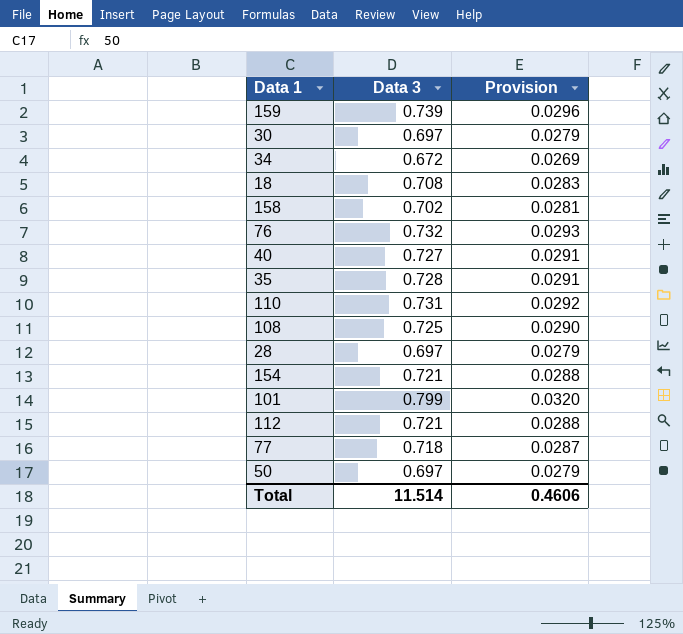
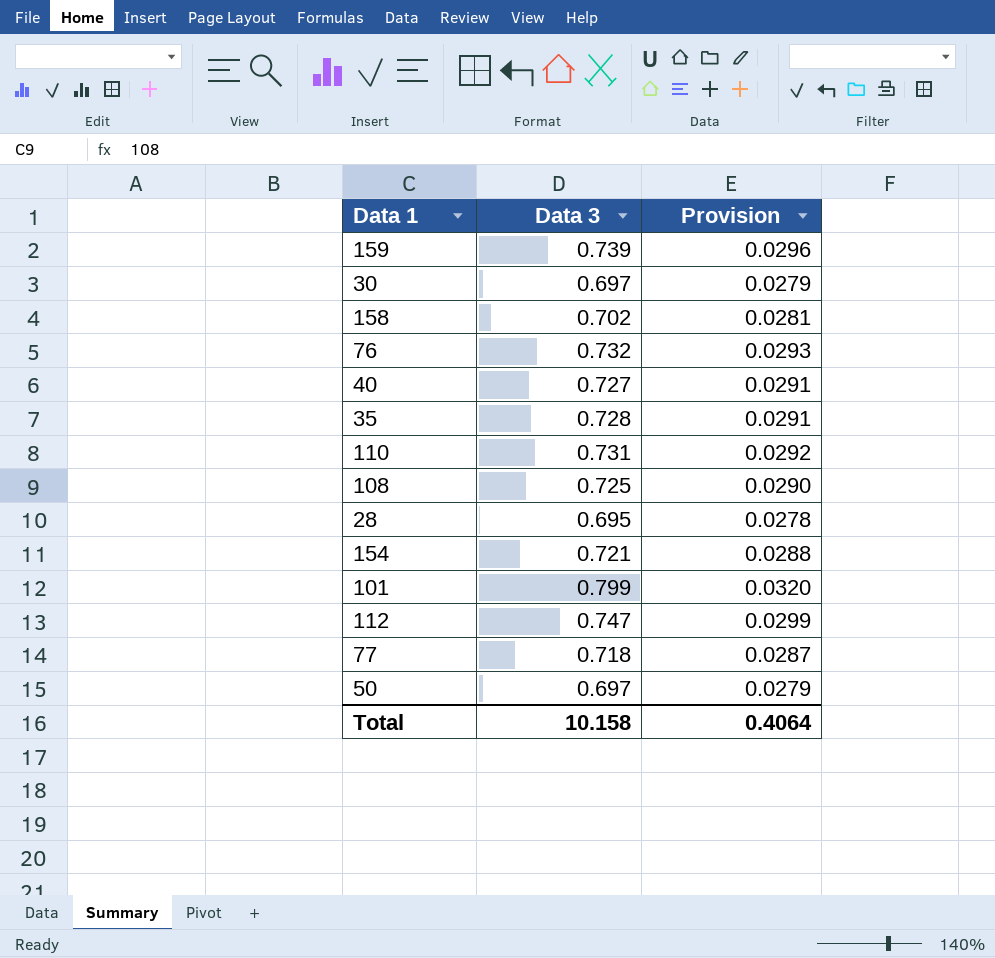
row 34: 0.672 | 0.0269 -> none
row 18: 0.708 | 0.0283 -> none
28 | Data 3: 0.697 -> 0.695
28 | Provision: 0.0279 -> 0.0278
112 | Data 3: 0.721 -> 0.747
112 | Provision: 0.0288 -> 0.0299
Total | Data 3: 11.514 -> 10.158
Total | Provision: 0.4606 -> 0.4064

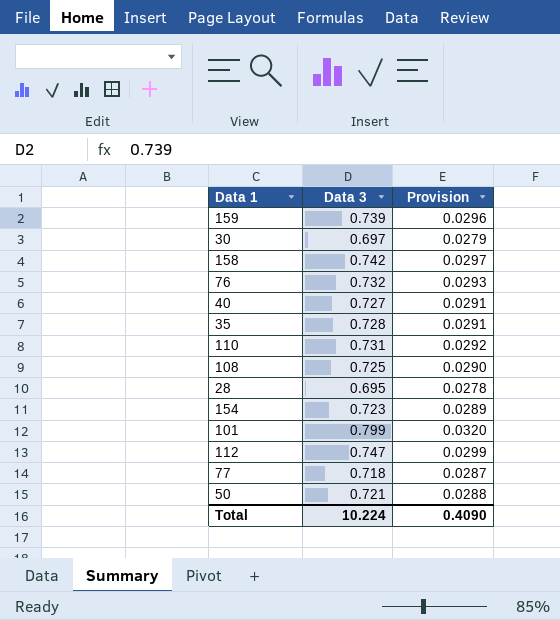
158 | Data 3: 0.702 -> 0.742
158 | Provision: 0.0281 -> 0.0297
154 | Data 3: 0.721 -> 0.723
154 | Provision: 0.0288 -> 0.0289
50 | Data 3: 0.697 -> 0.721
50 | Provision: 0.0279 -> 0.0288
Total | Data 3: 10.158 -> 10.224
Total | Provision: 0.4064 -> 0.4090

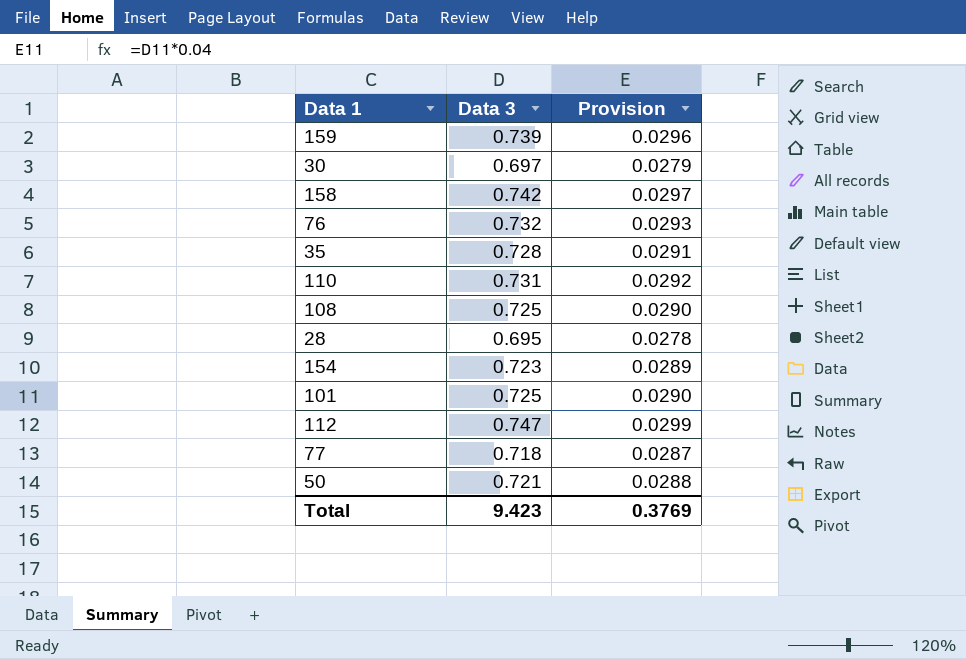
row 40: 0.727 | 0.0291 -> none
101 | Data 3: 0.799 -> 0.725
101 | Provision: 0.0320 -> 0.0290
Total | Data 3: 10.224 -> 9.423
Total | Provision: 0.4090 -> 0.3769

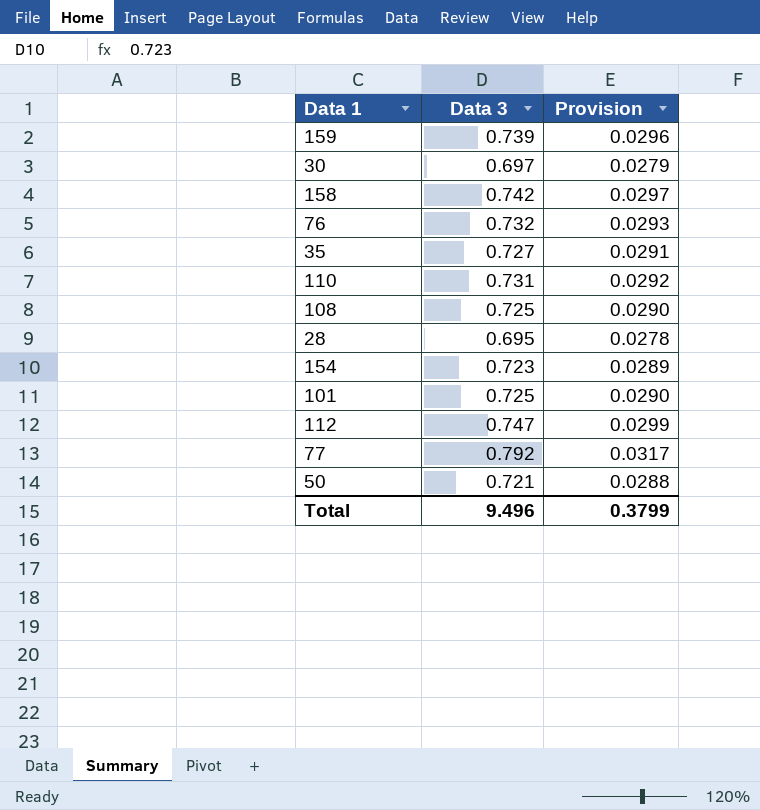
35 | Data 3: 0.728 -> 0.727
77 | Data 3: 0.718 -> 0.792
77 | Provision: 0.0287 -> 0.0317
Total | Data 3: 9.423 -> 9.496
Total | Provision: 0.3769 -> 0.3799

